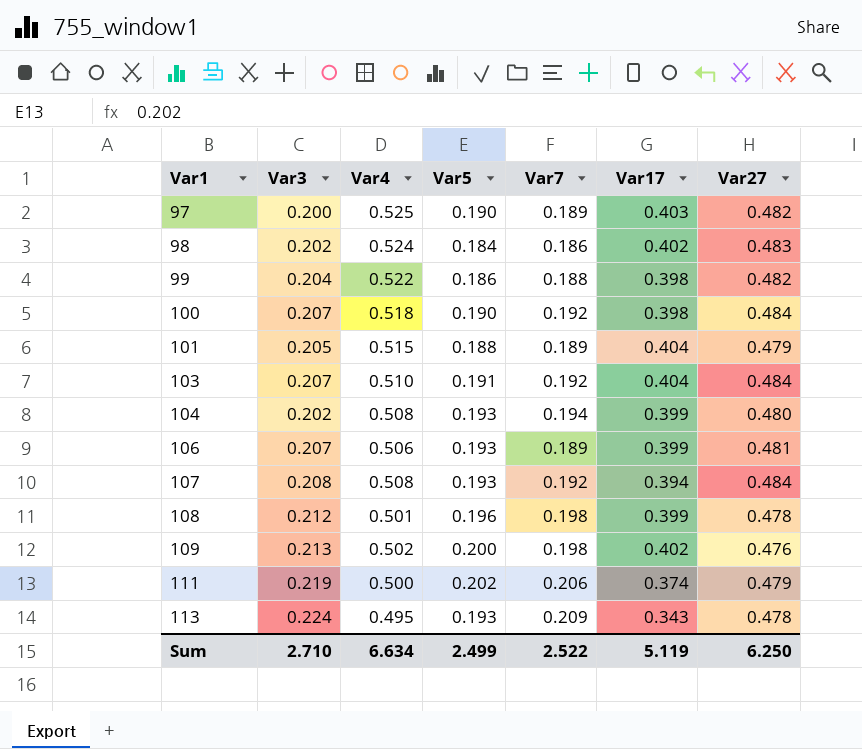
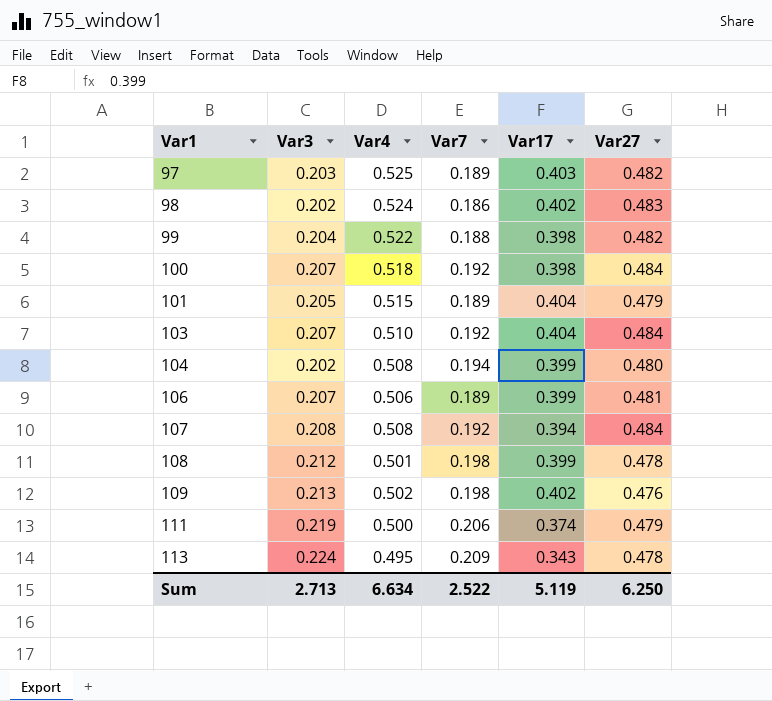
column Var5 | position: 4 -> none
97 | Var3: 0.200 -> 0.203
Sum | Var3: 2.710 -> 2.713

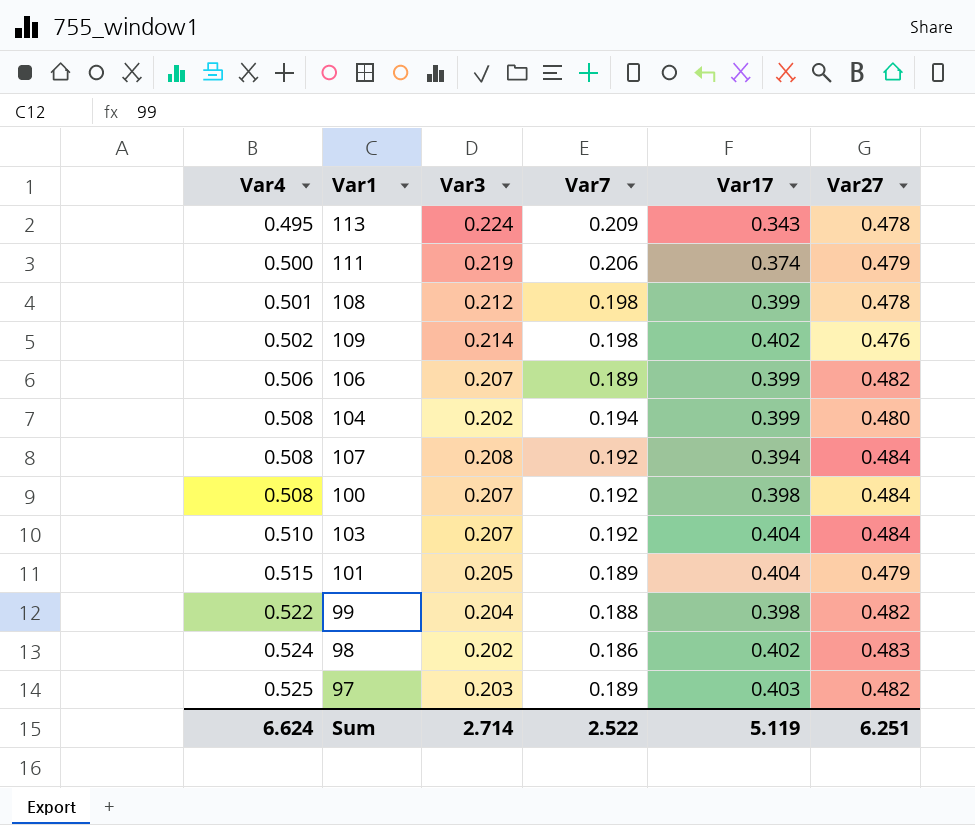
row order: Var1 ascending -> Var4 ascending
column Var4 | position: 3 -> 1
109 | Var3: 0.213 -> 0.214
106 | Var27: 0.481 -> 0.482
100 | Var4: 0.518 -> 0.508
Sum | Var4: 6.634 -> 6.624
Sum | Var3: 2.713 -> 2.714
Sum | Var27: 6.250 -> 6.251

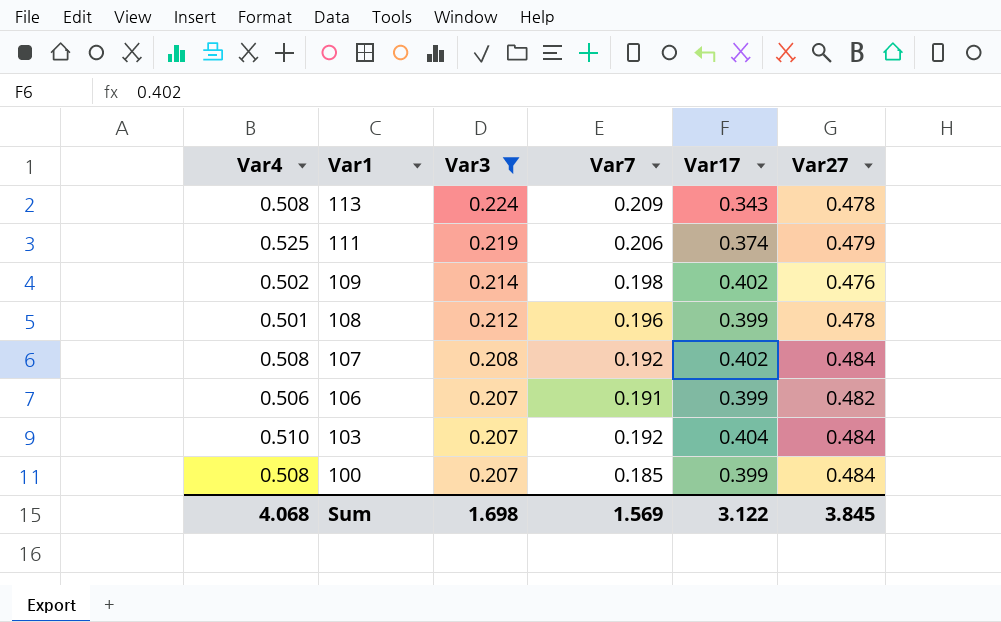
filter: none -> Var3 >= 0.207
row order: Var4 ascending -> Var1 descending
113 | Var4: 0.495 -> 0.508
111 | Var4: 0.500 -> 0.525
108 | Var7: 0.198 -> 0.196
107 | Var17: 0.394 -> 0.402
106 | Var7: 0.189 -> 0.191
100 | Var7: 0.192 -> 0.185
100 | Var17: 0.398 -> 0.399
Sum | Var4: 6.624 -> 4.068
Sum | Var3: 2.714 -> 1.698
Sum | Var7: 2.522 -> 1.569
Sum | Var17: 5.119 -> 3.122
Sum | Var27: 6.251 -> 3.845

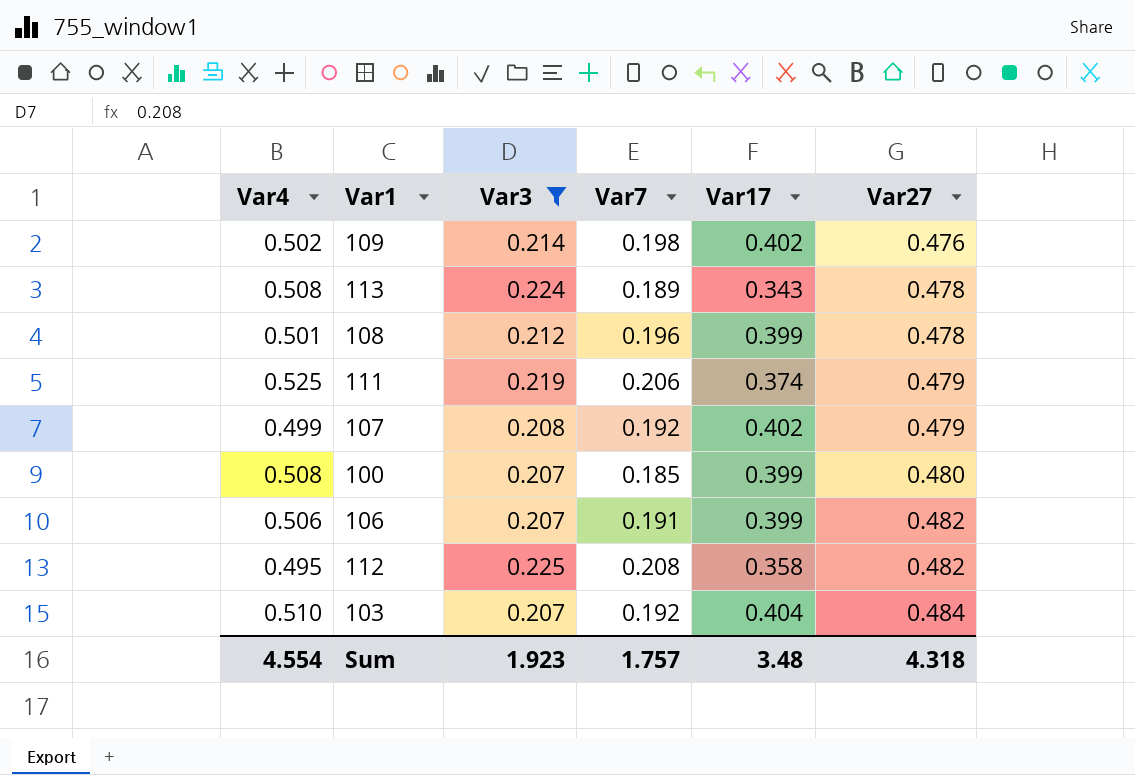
row order: Var1 descending -> Var27 ascending
113 | Var7: 0.209 -> 0.189
107 | Var4: 0.508 -> 0.499
107 | Var27: 0.484 -> 0.479
100 | Var27: 0.484 -> 0.480
row 112: none -> 0.495 | 0.225 | 0.208 | 0.358 | 0.482
Sum | Var4: 4.068 -> 4.554
Sum | Var3: 1.698 -> 1.923
Sum | Var7: 1.569 -> 1.757
Sum | Var17: 3.122 -> 3.48
Sum | Var27: 3.845 -> 4.318

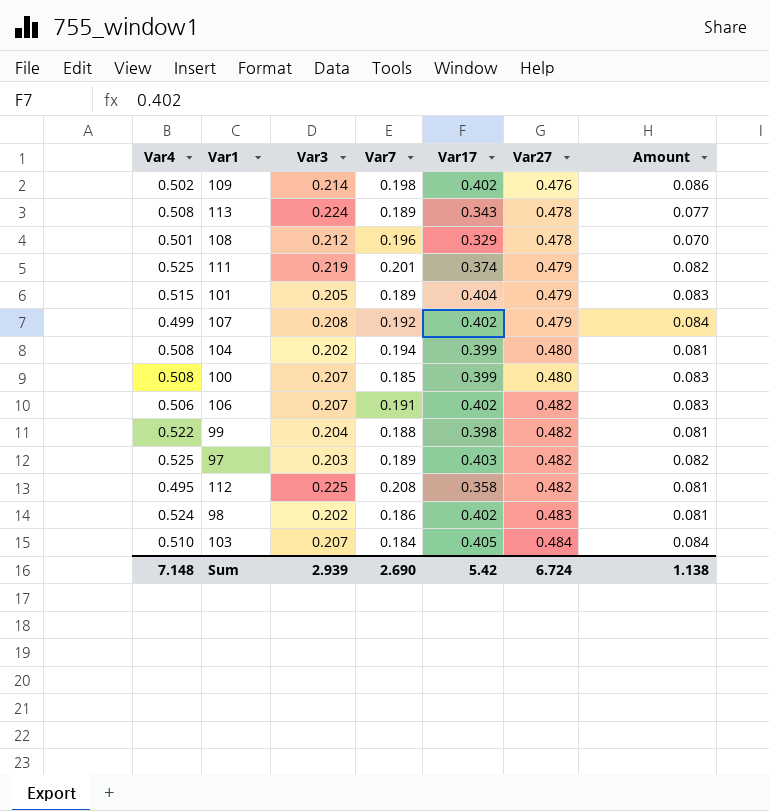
filter: Var3 >= 0.207 -> none
column Amount | formula: none -> [Var3] * [Var17]
108 | Var17: 0.399 -> 0.329
111 | Var7: 0.206 -> 0.201
106 | Var17: 0.399 -> 0.402
103 | Var7: 0.192 -> 0.184
103 | Var17: 0.404 -> 0.405
Sum | Var4: 4.554 -> 7.148
Sum | Var3: 1.923 -> 2.939
Sum | Var7: 1.757 -> 2.690
Sum | Var17: 3.48 -> 5.42
Sum | Var27: 4.318 -> 6.724

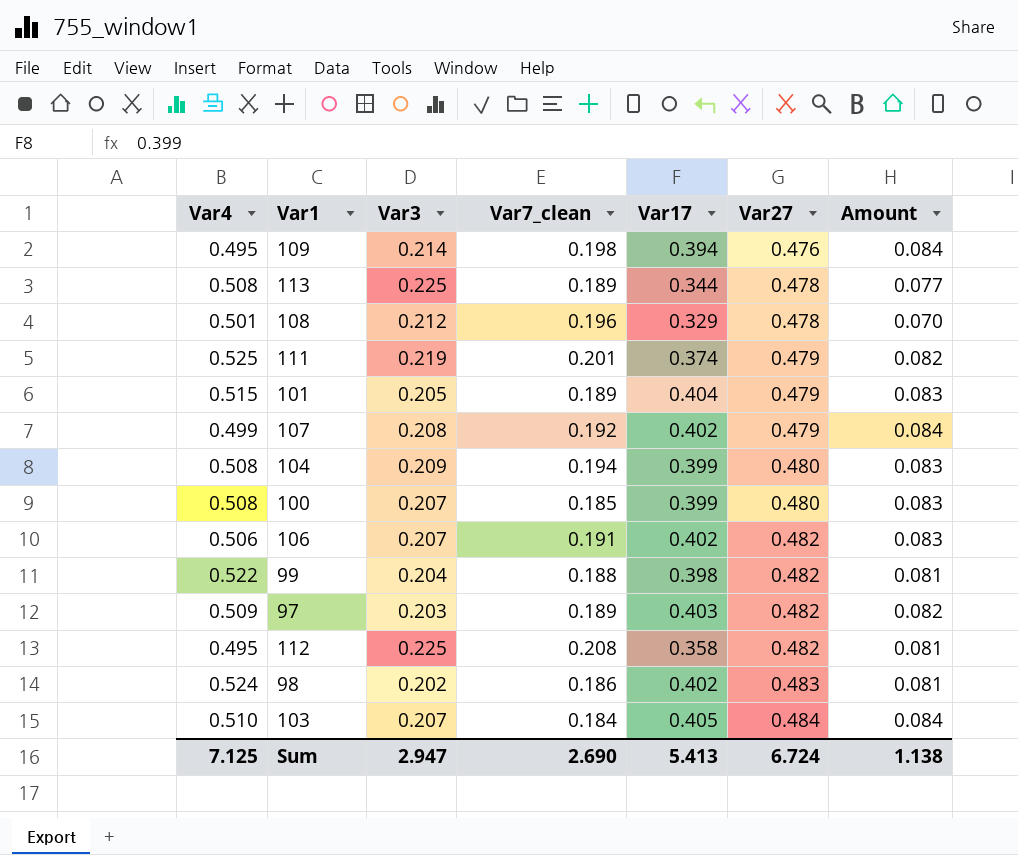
column name: Var7 -> Var7_clean
109 | Var4: 0.502 -> 0.495
109 | Var17: 0.402 -> 0.394
109 | Amount: 0.086 -> 0.084
113 | Var3: 0.224 -> 0.225
113 | Var17: 0.343 -> 0.344
104 | Var3: 0.202 -> 0.209
104 | Amount: 0.081 -> 0.083
97 | Var4: 0.525 -> 0.509
Sum | Var4: 7.148 -> 7.125
Sum | Var3: 2.939 -> 2.947
Sum | Var17: 5.42 -> 5.413

